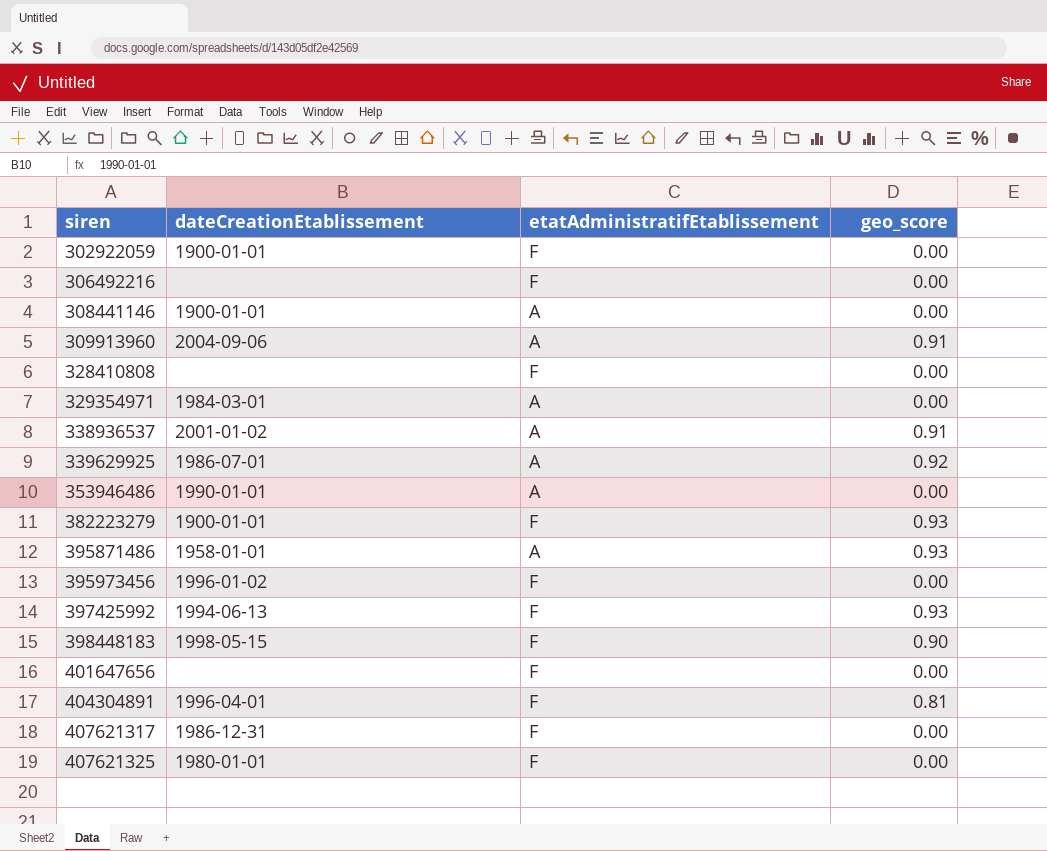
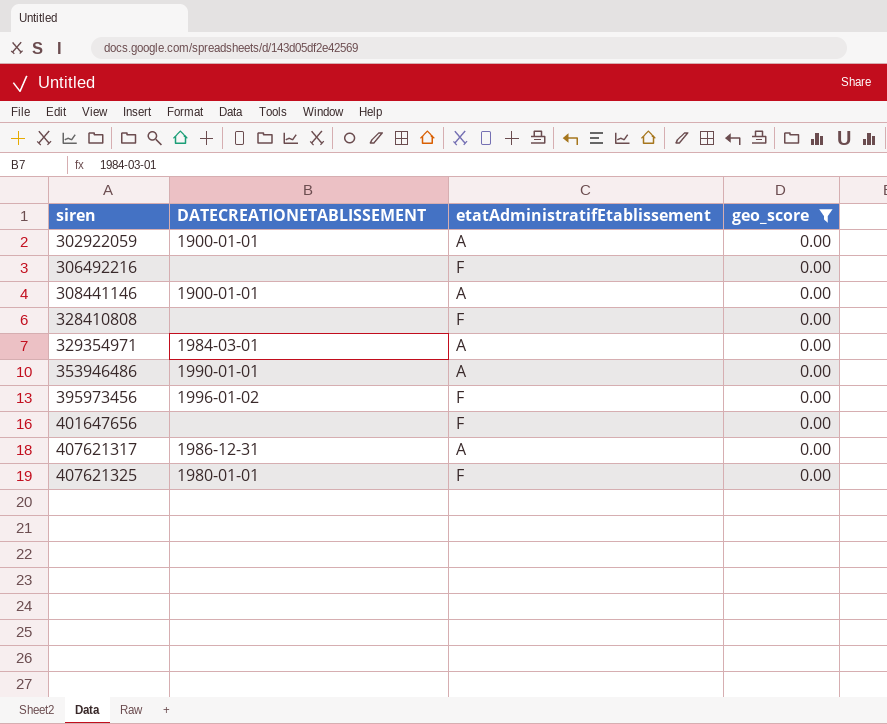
filter: none -> geo_score = 0.00
column name: dateCreationEtablissement -> DATECREATIONETABLISSEMENT
302922059 | etatAdministratifEtablissement: F -> A
407621317 | etatAdministratifEtablissement: F -> A

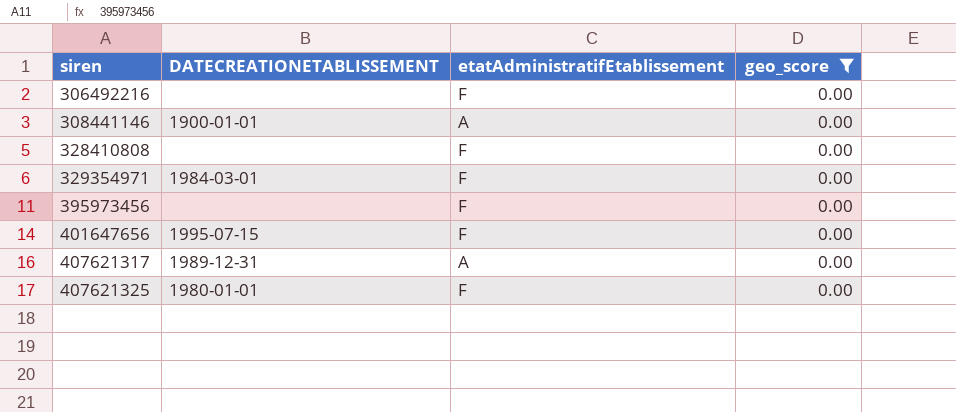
row 302922059: 1900-01-01 | A | 0.00 -> none
row 353946486: 1990-01-01 | A | 0.00 -> none
329354971 | etatAdministratifEtablissement: A -> F
395973456 | DATECREATIONETABLISSEMENT: 1996-01-02 -> none
401647656 | DATECREATIONETABLISSEMENT: none -> 1995-07-15
407621317 | DATECREATIONETABLISSEMENT: 1986-12-31 -> 1989-12-31

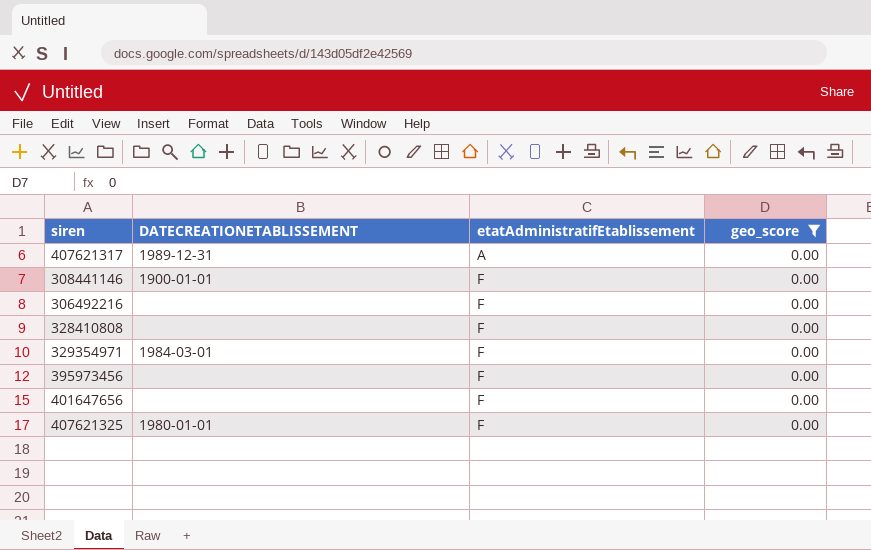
row order: siren ascending -> etatAdministratifEtablissement ascending
308441146 | etatAdministratifEtablissement: A -> F
401647656 | DATECREATIONETABLISSEMENT: 1995-07-15 -> none

